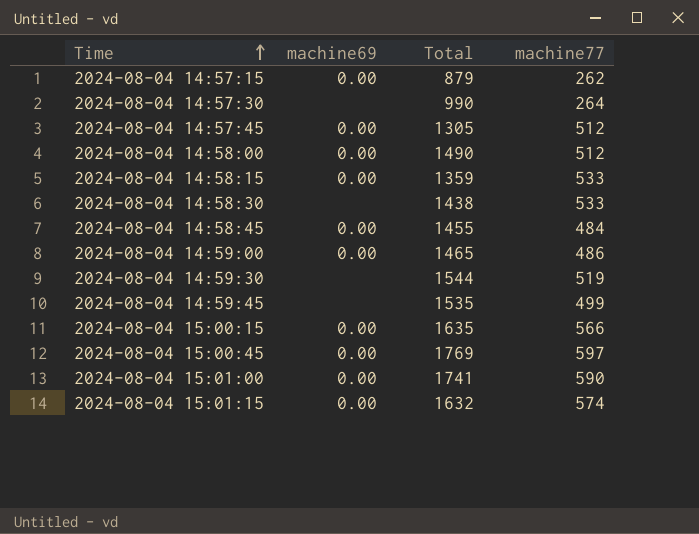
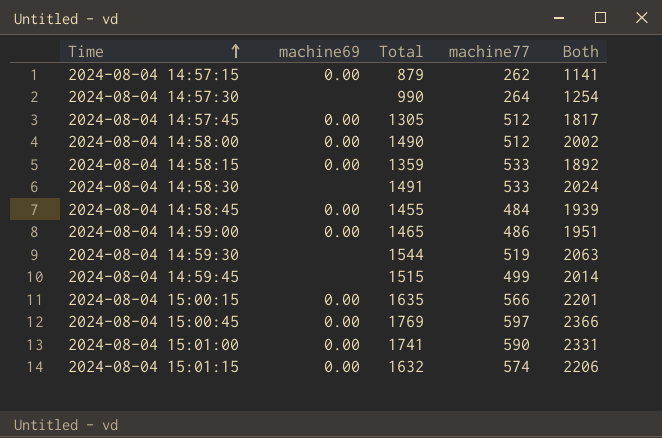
column Both | formula: none -> [Total] + [machine77]
2024-08-04 14:58:30 | Total: 1438 -> 1491
2024-08-04 14:59:45 | Total: 1535 -> 1515

